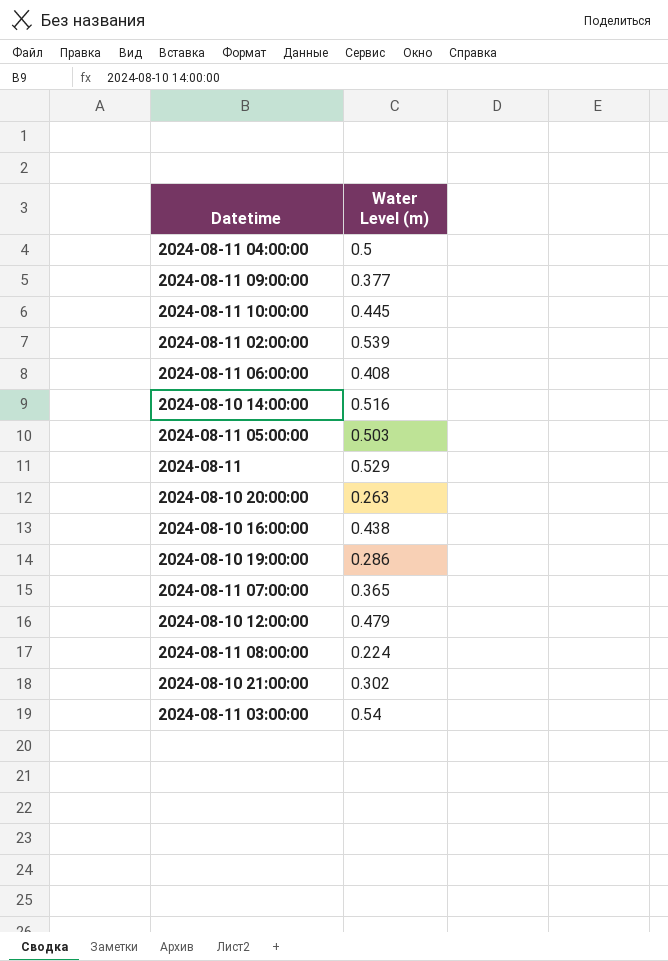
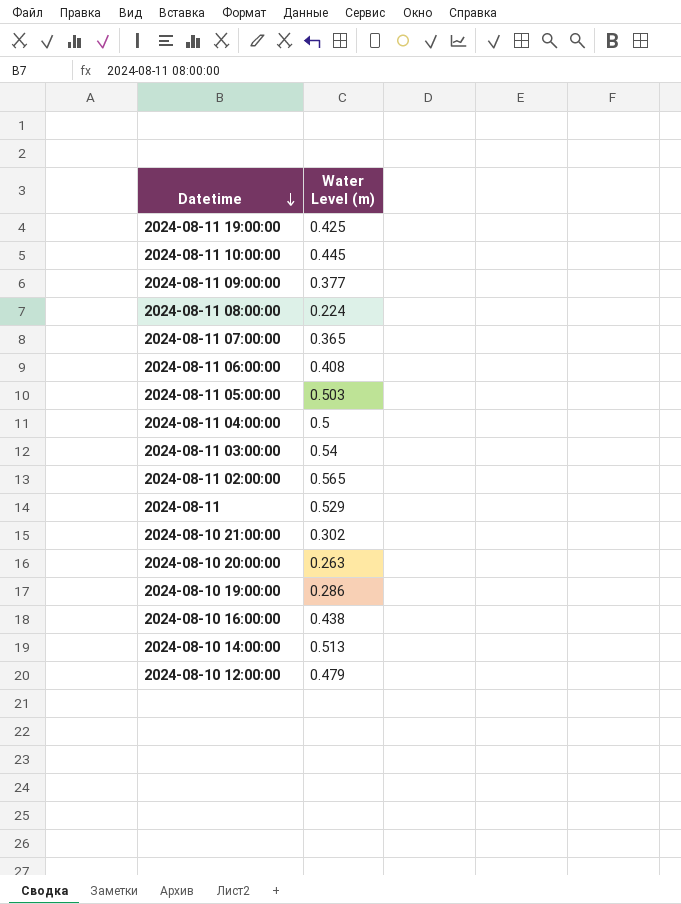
row order: none -> Datetime descending
row 2024-08-11 19:00:00: none -> 0.425
2024-08-11 02:00:00 | Water Level (m): 0.539 -> 0.565
2024-08-10 14:00:00 | Water Level (m): 0.516 -> 0.513

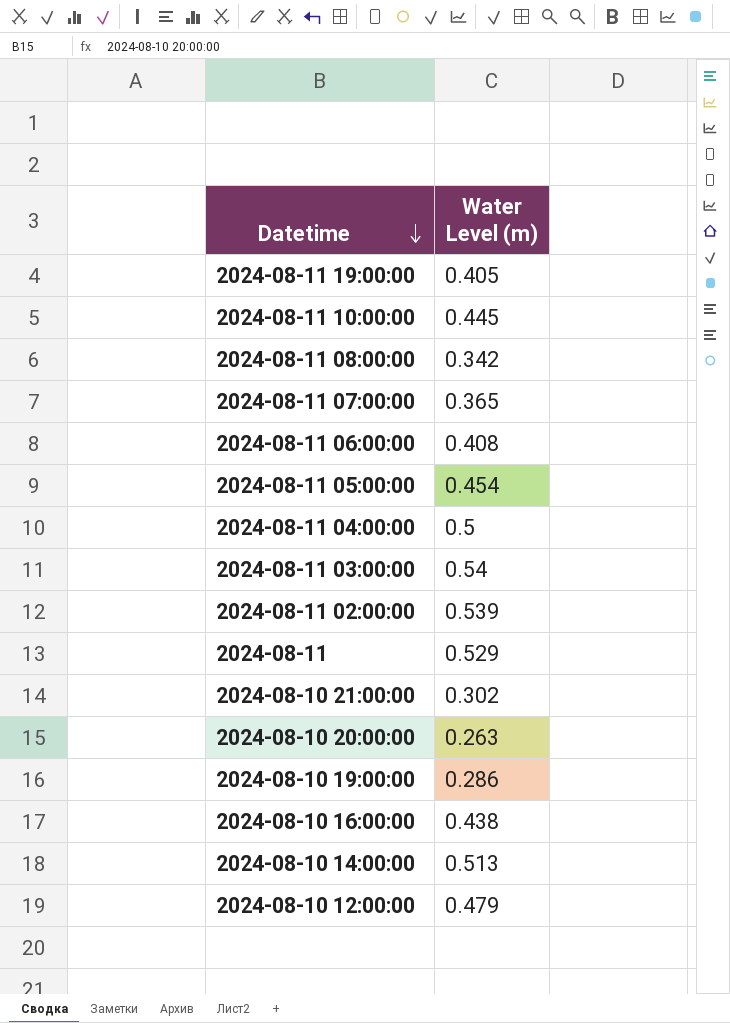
row 2024-08-11 09:00:00: 0.377 -> none
2024-08-11 19:00:00 | Water Level (m): 0.425 -> 0.405
2024-08-11 08:00:00 | Water Level (m): 0.224 -> 0.342
2024-08-11 05:00:00 | Water Level (m): 0.503 -> 0.454
2024-08-11 02:00:00 | Water Level (m): 0.565 -> 0.539

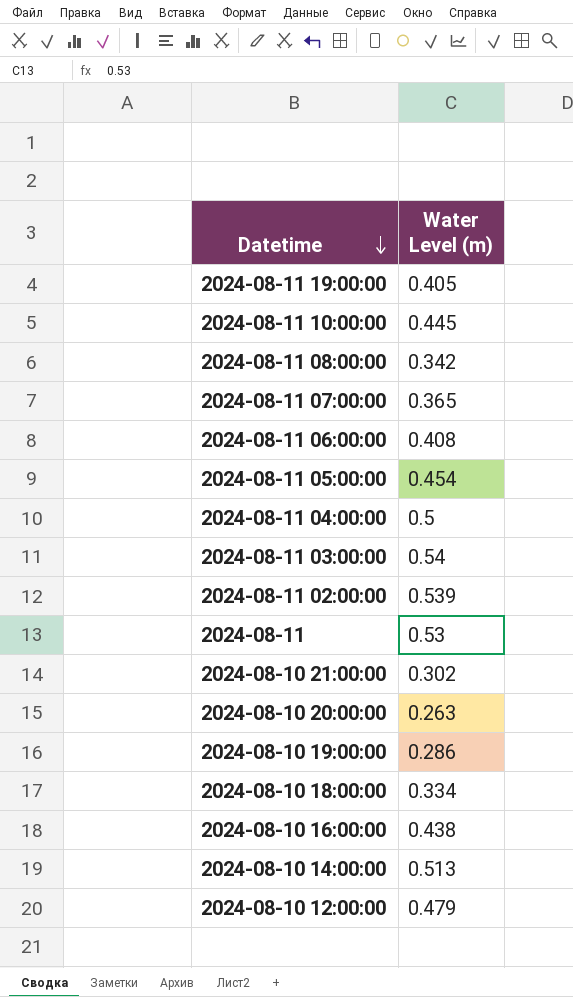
2024-08-11 | Water Level (m): 0.529 -> 0.53
row 2024-08-10 18:00:00: none -> 0.334

